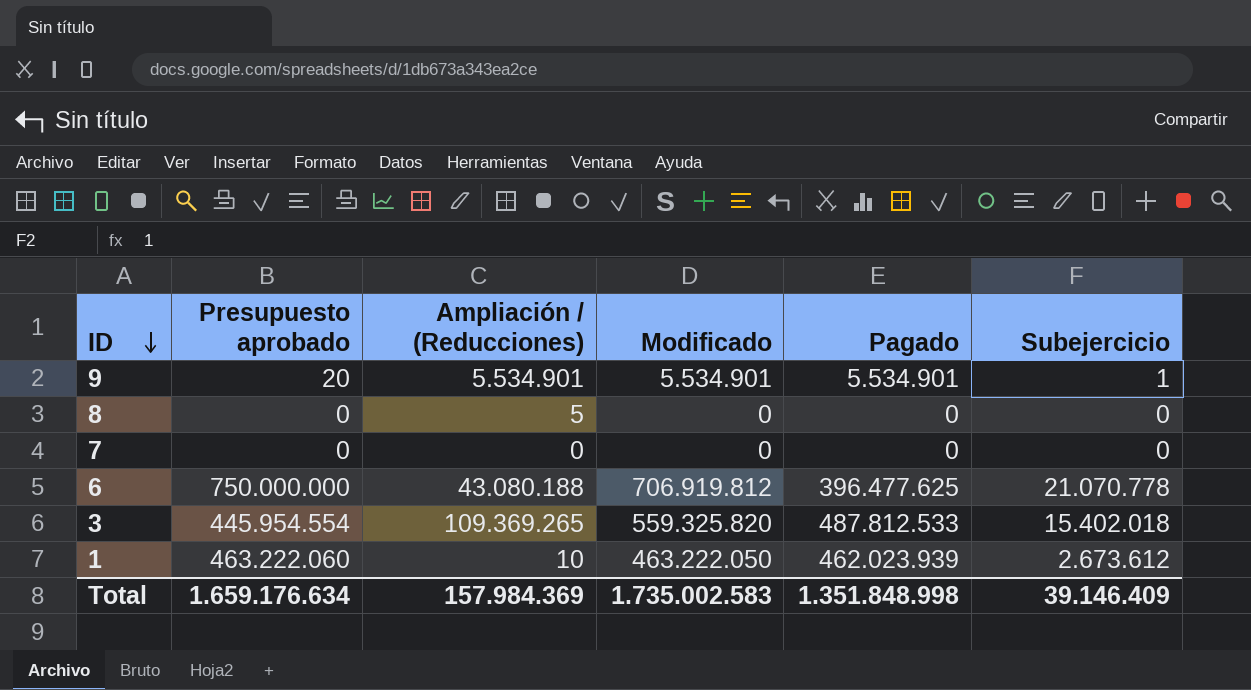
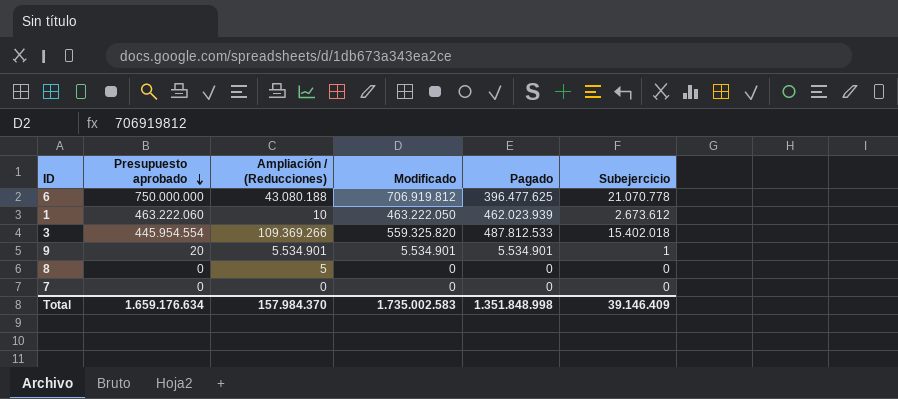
row order: ID descending -> Presupuesto aprobado descending
3 | Ampliación / (Reducciones): 109.369.265 -> 109.369.266
Total | Ampliación / (Reducciones): 157.984.369 -> 157.984.370

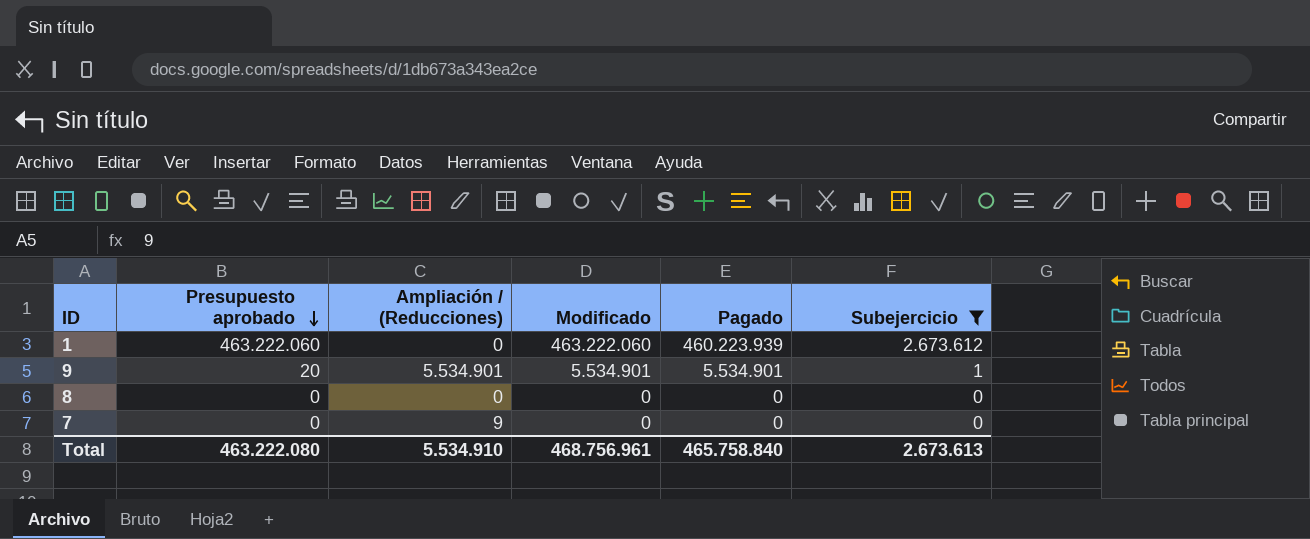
filter: none -> Subejercicio <= 2.673.612
1 | Ampliación / (Reducciones): 10 -> 0
1 | Modificado: 463.222.050 -> 463.222.060
1 | Pagado: 462.023.939 -> 460.223.939
8 | Ampliación / (Reducciones): 5 -> 0
7 | Ampliación / (Reducciones): 0 -> 9
Total | Presupuesto aprobado: 1.659.176.634 -> 463.222.080
Total | Ampliación / (Reducciones): 157.984.370 -> 5.534.910
Total | Modificado: 1.735.002.583 -> 468.756.961
Total | Pagado: 1.351.848.998 -> 465.758.840
Total | Subejercicio: 39.146.409 -> 2.673.613

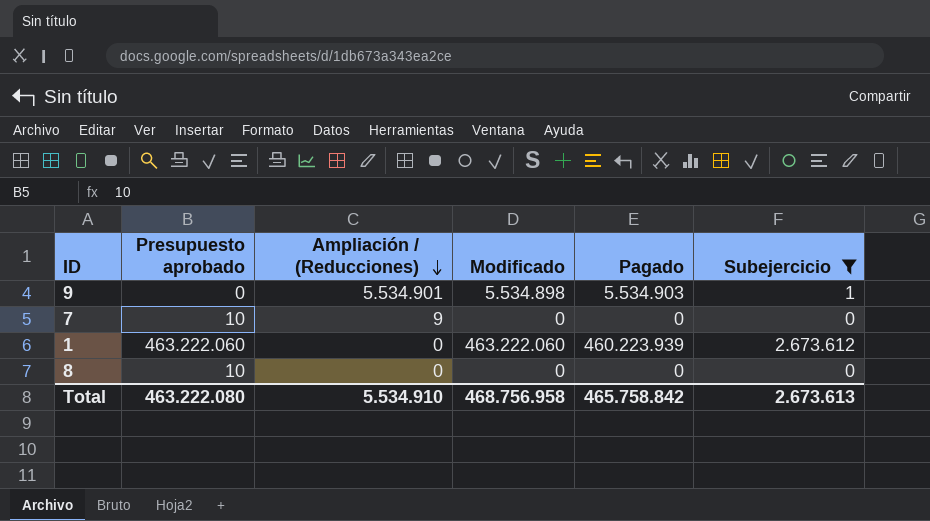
row order: Presupuesto aprobado descending -> Ampliación / (Reducciones) descending
9 | Presupuesto aprobado: 20 -> 0
9 | Modificado: 5.534.901 -> 5.534.898
9 | Pagado: 5.534.901 -> 5.534.903
7 | Presupuesto aprobado: 0 -> 10
8 | Presupuesto aprobado: 0 -> 10
Total | Modificado: 468.756.961 -> 468.756.958
Total | Pagado: 465.758.840 -> 465.758.842

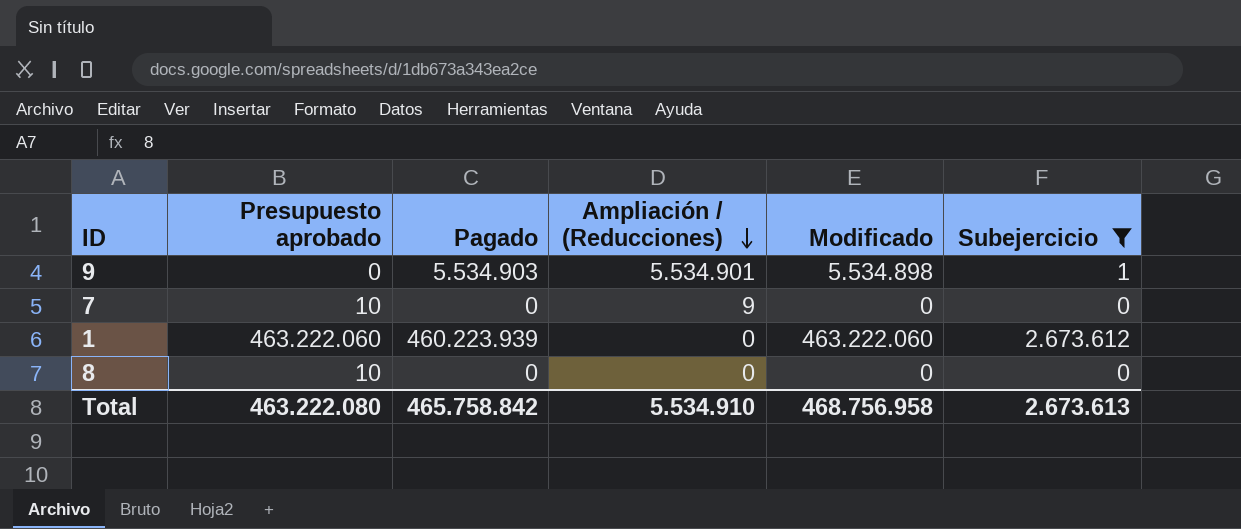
column Pagado | position: 5 -> 3

